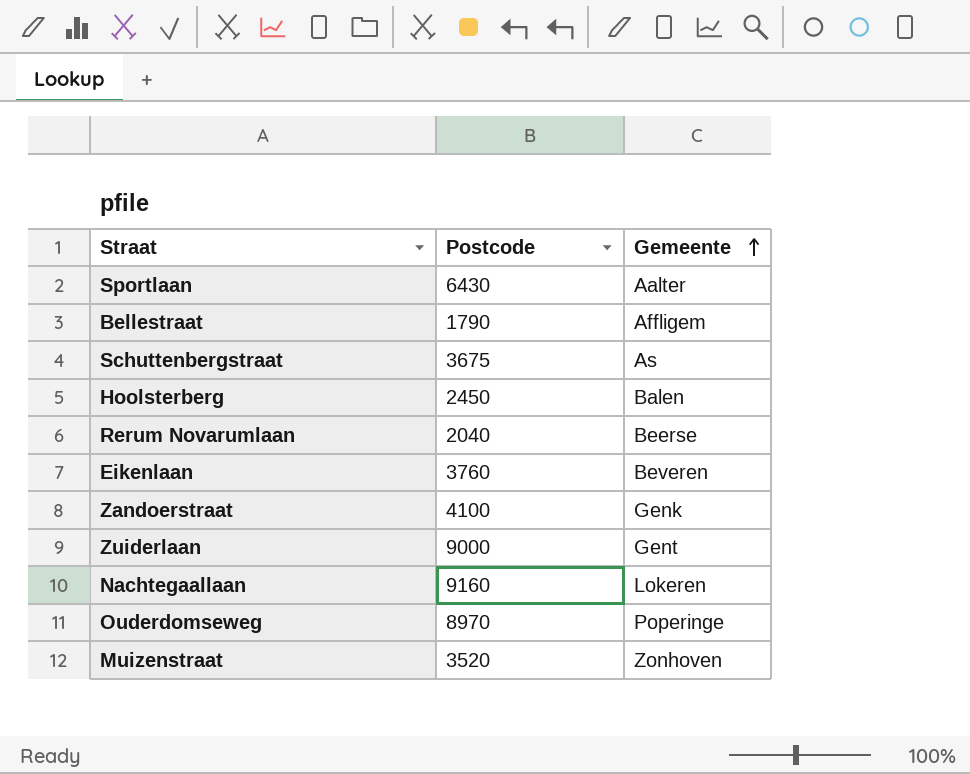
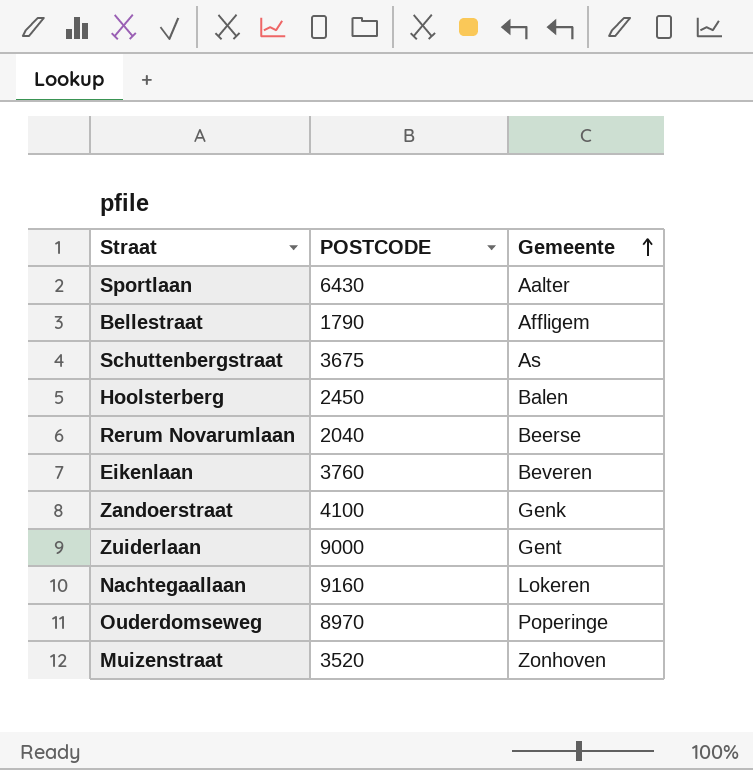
column name: Postcode -> POSTCODE

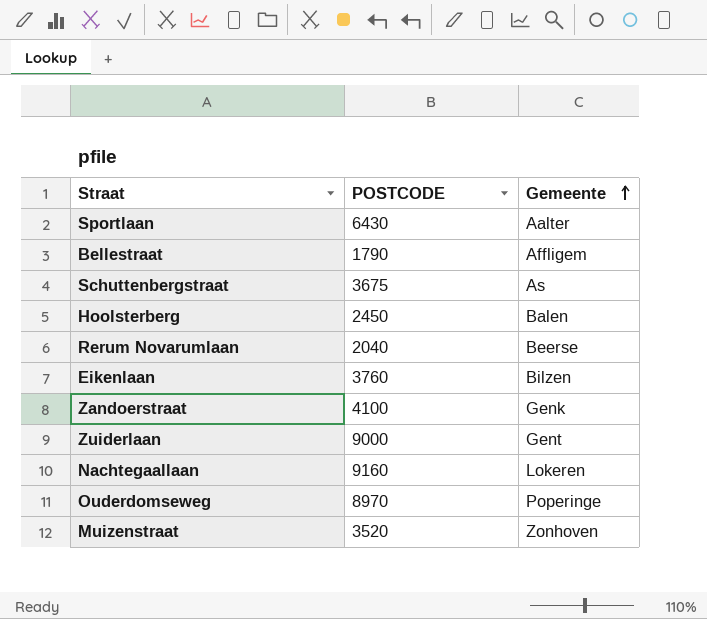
Eikenlaan | Gemeente: Beveren -> Bilzen

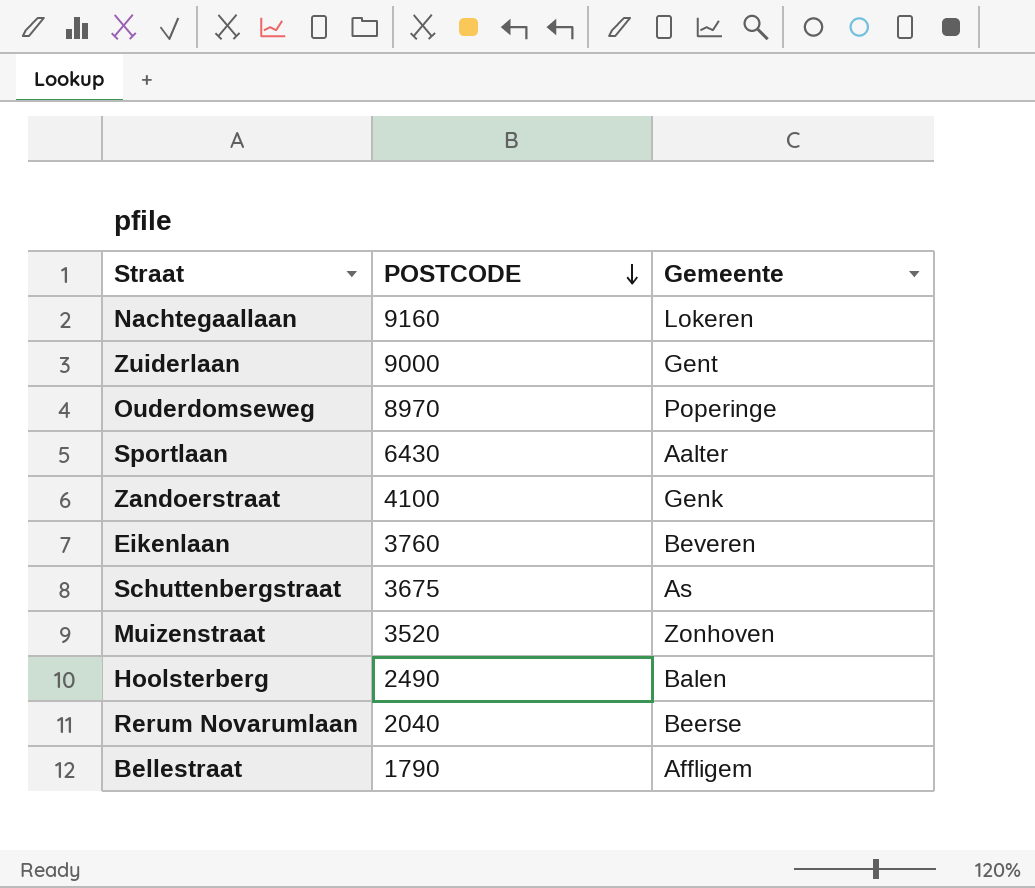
row order: Gemeente ascending -> POSTCODE descending
Eikenlaan | Gemeente: Bilzen -> Beveren
Hoolsterberg | POSTCODE: 2450 -> 2490

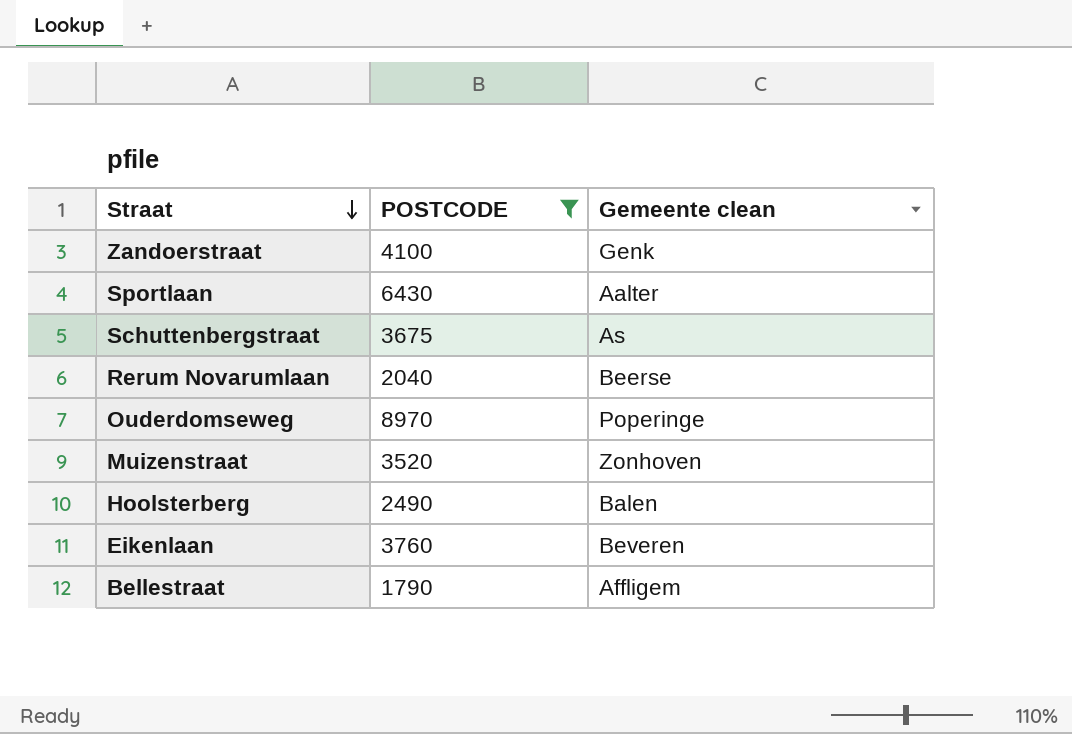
filter: none -> POSTCODE <= 8970
row order: POSTCODE descending -> Straat descending
column name: Gemeente -> Gemeente clean

